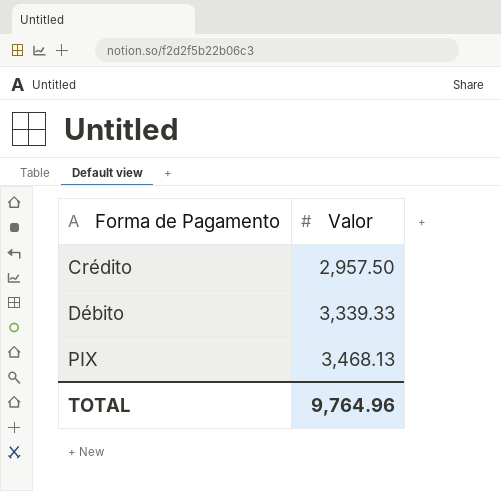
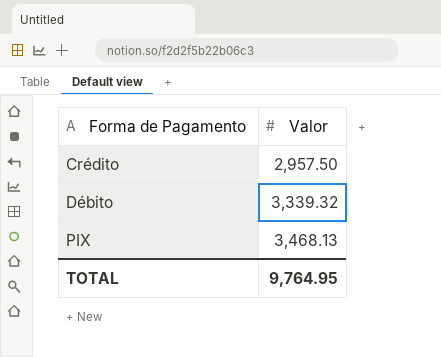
Débito | Valor: 3,339.33 -> 3,339.32
TOTAL | Valor: 9,764.96 -> 9,764.95

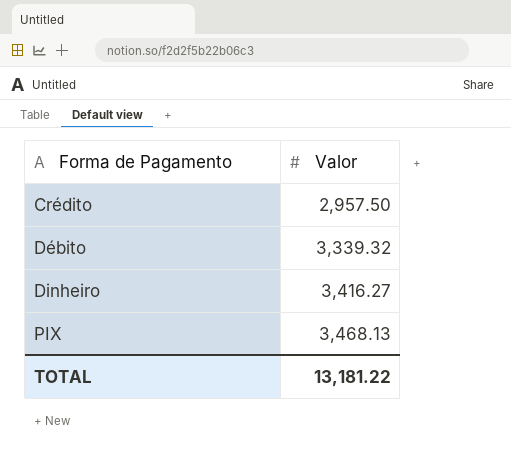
row Dinheiro: none -> 3,416.27
TOTAL | Valor: 9,764.95 -> 13,181.22

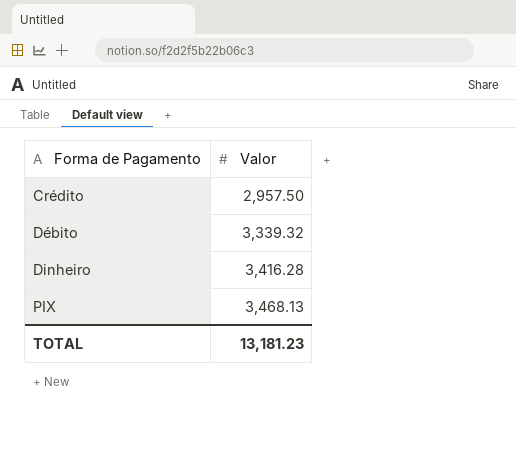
Dinheiro | Valor: 3,416.27 -> 3,416.28
TOTAL | Valor: 13,181.22 -> 13,181.23

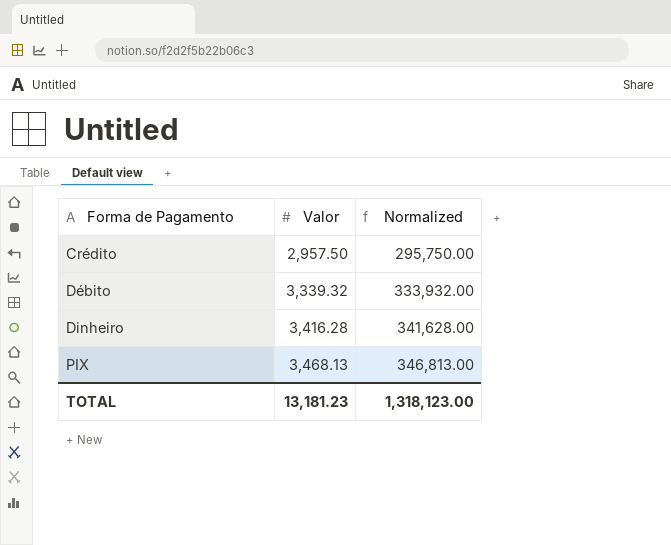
column Normalized | formula: none -> [Valor] * 100

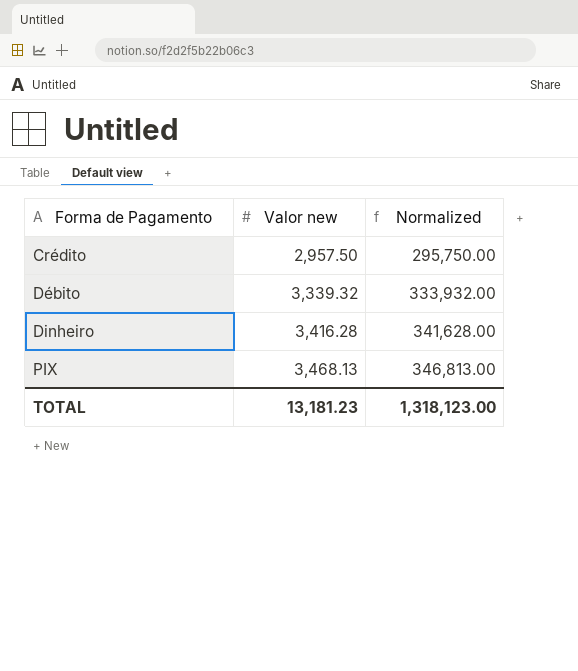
column name: Valor -> Valor new

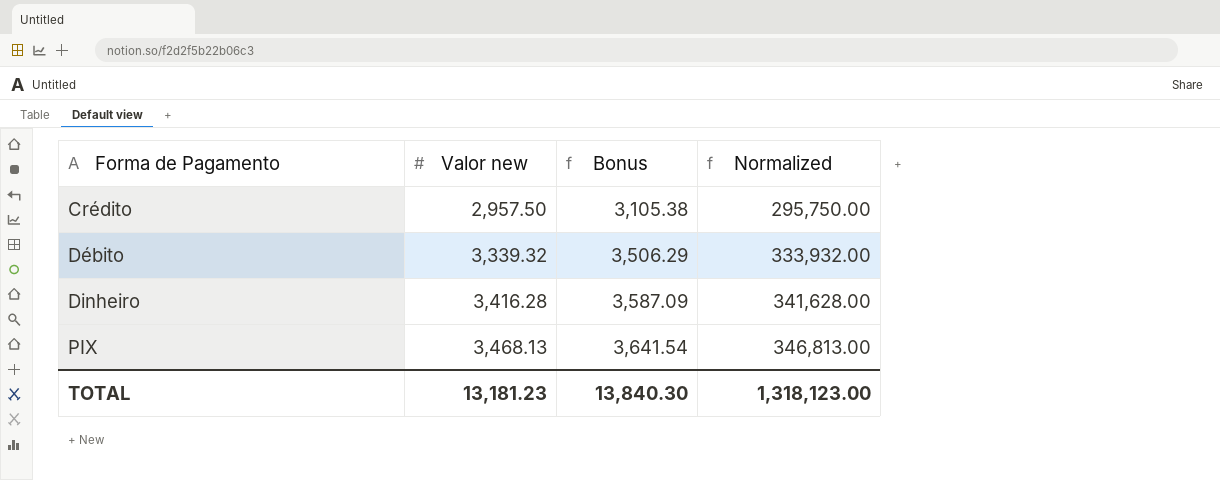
column Bonus | formula: none -> [Valor new] * 1.05

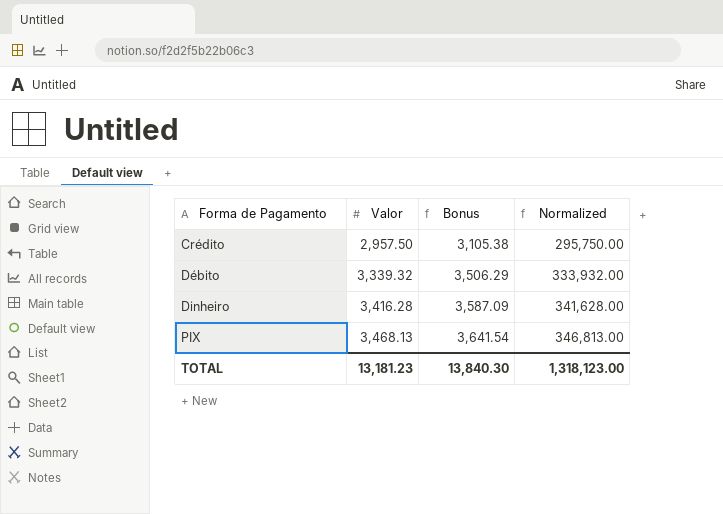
column name: Valor new -> Valor

